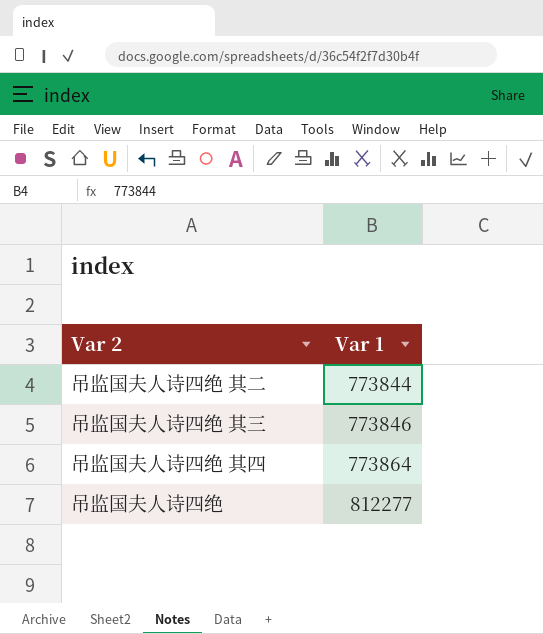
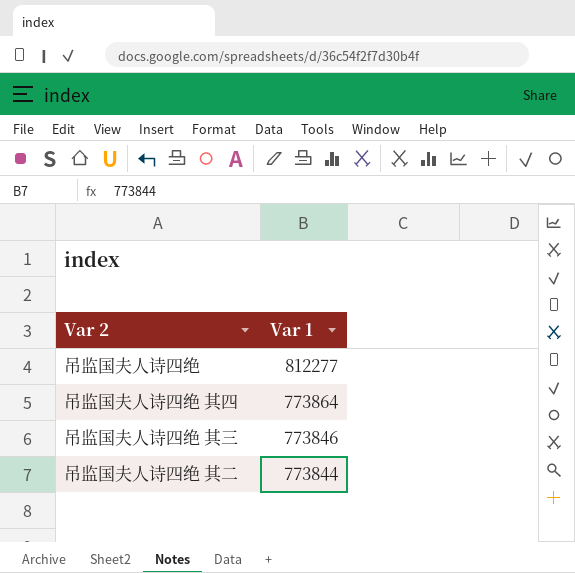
row order: Var 1 ascending -> Var 1 descending

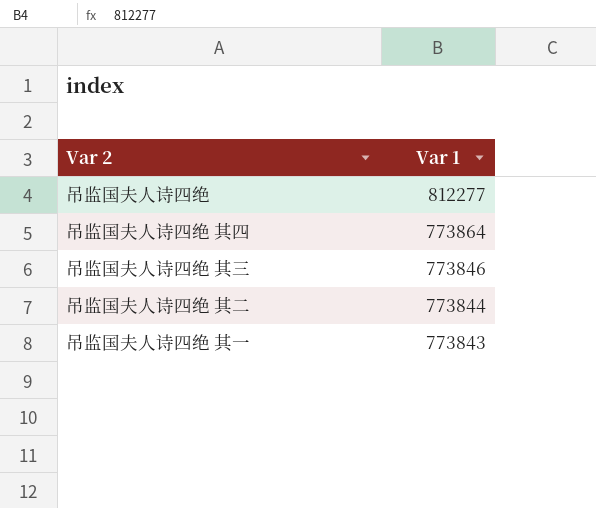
row 吊监国夫人诗四绝 其一: none -> 773843

